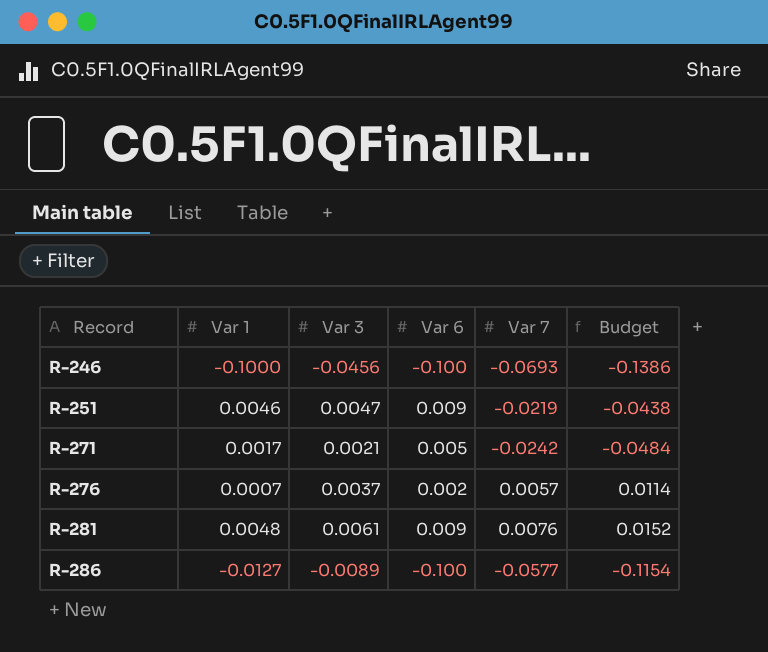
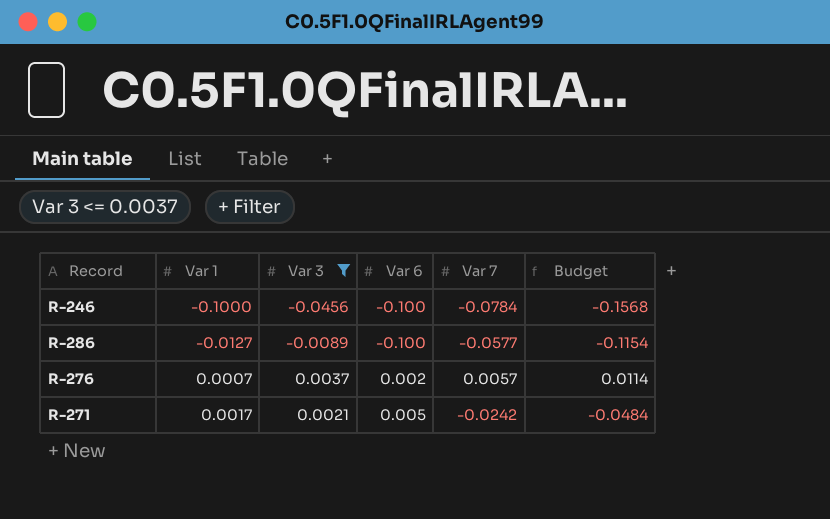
filter: none -> Var 3 <= 0.0037
row order: Record ascending -> Var 1 ascending
R-246 | Var 7: -0.0693 -> -0.0784
R-246 | Budget: -0.1386 -> -0.1568

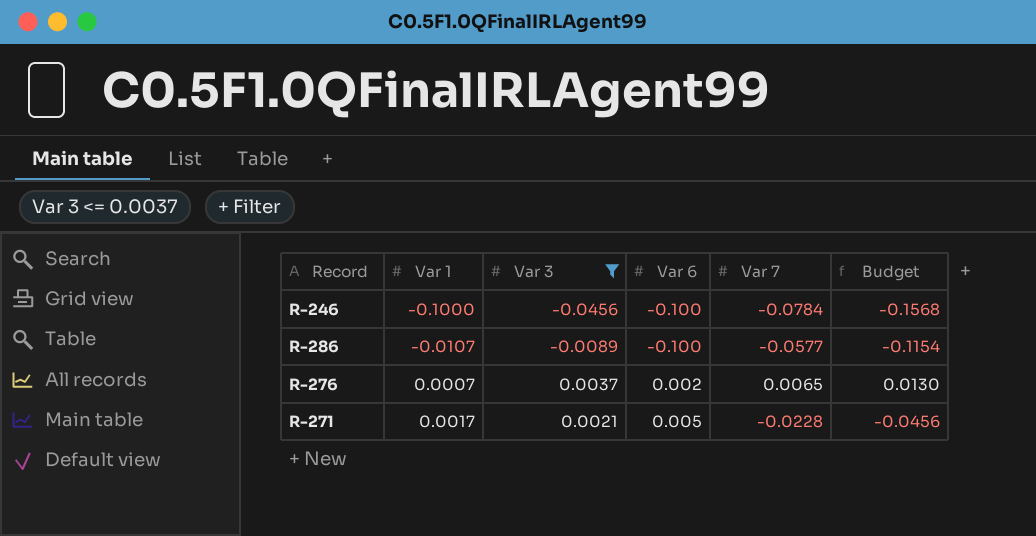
R-286 | Var 1: -0.0127 -> -0.0107
R-276 | Var 7: 0.0057 -> 0.0065
R-276 | Budget: 0.0114 -> 0.0130
R-271 | Var 7: -0.0242 -> -0.0228
R-271 | Budget: -0.0484 -> -0.0456

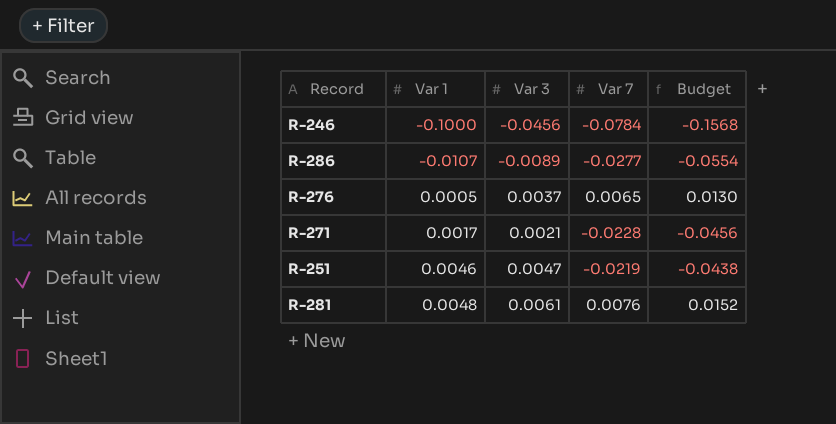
filter: Var 3 <= 0.0037 -> none
column Var 6 | position: 4 -> none
R-286 | Var 7: -0.0577 -> -0.0277
R-286 | Budget: -0.1154 -> -0.0554
R-276 | Var 1: 0.0007 -> 0.0005

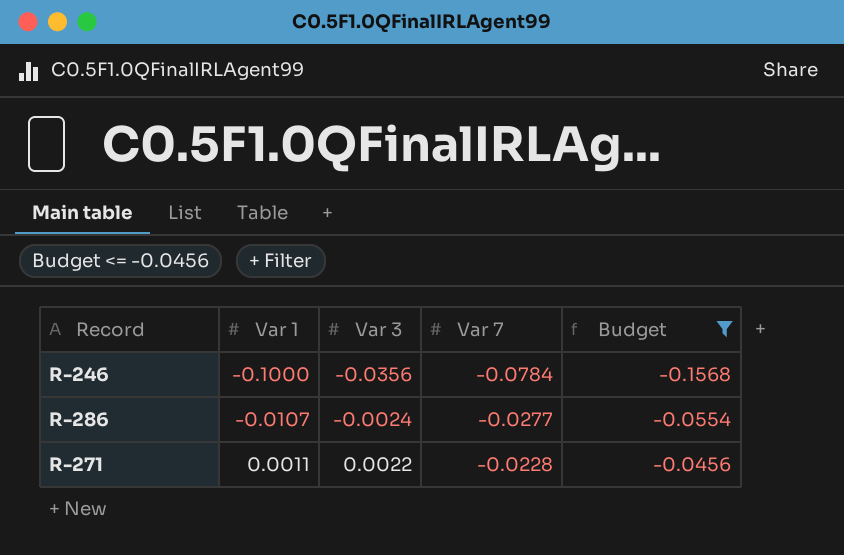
filter: none -> Budget <= -0.0456
R-246 | Var 3: -0.0456 -> -0.0356
R-286 | Var 3: -0.0089 -> -0.0024
R-271 | Var 1: 0.0017 -> 0.0011
R-271 | Var 3: 0.0021 -> 0.0022

